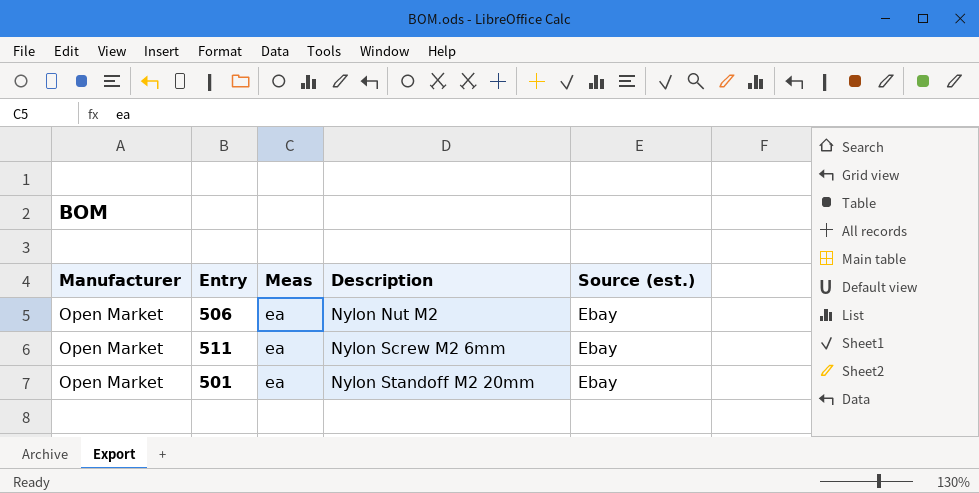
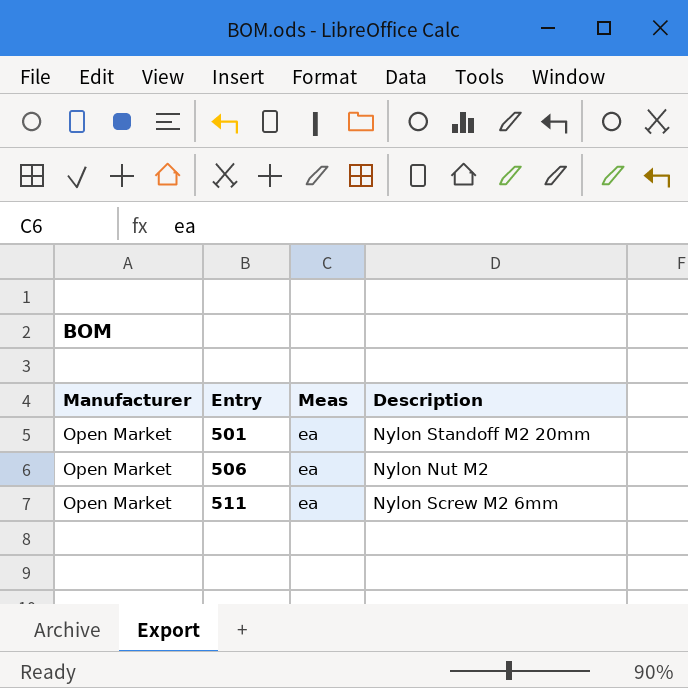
row order: Description ascending -> Entry ascending
column Source (est.) | position: 5 -> none

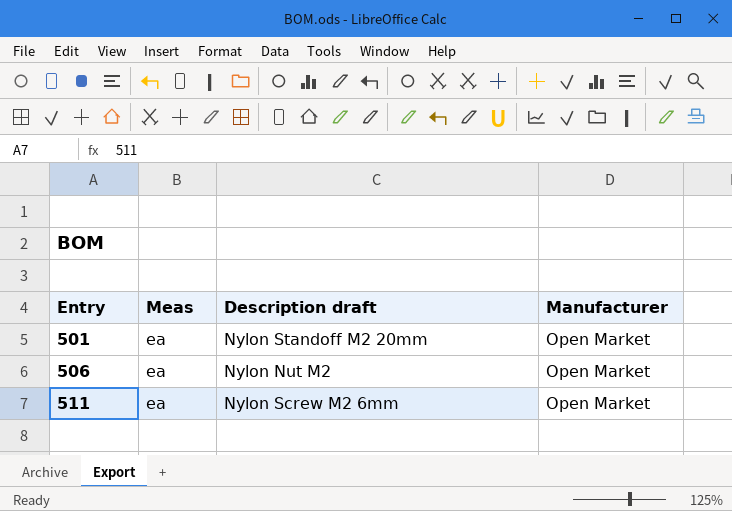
column name: Description -> Description draft
column Manufacturer | position: 1 -> 4

